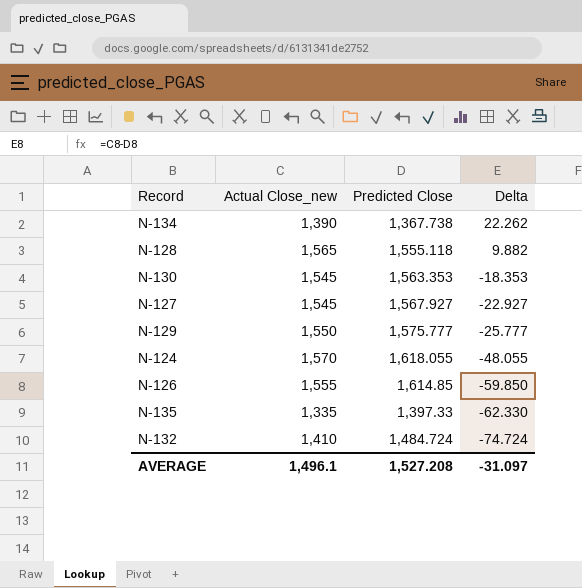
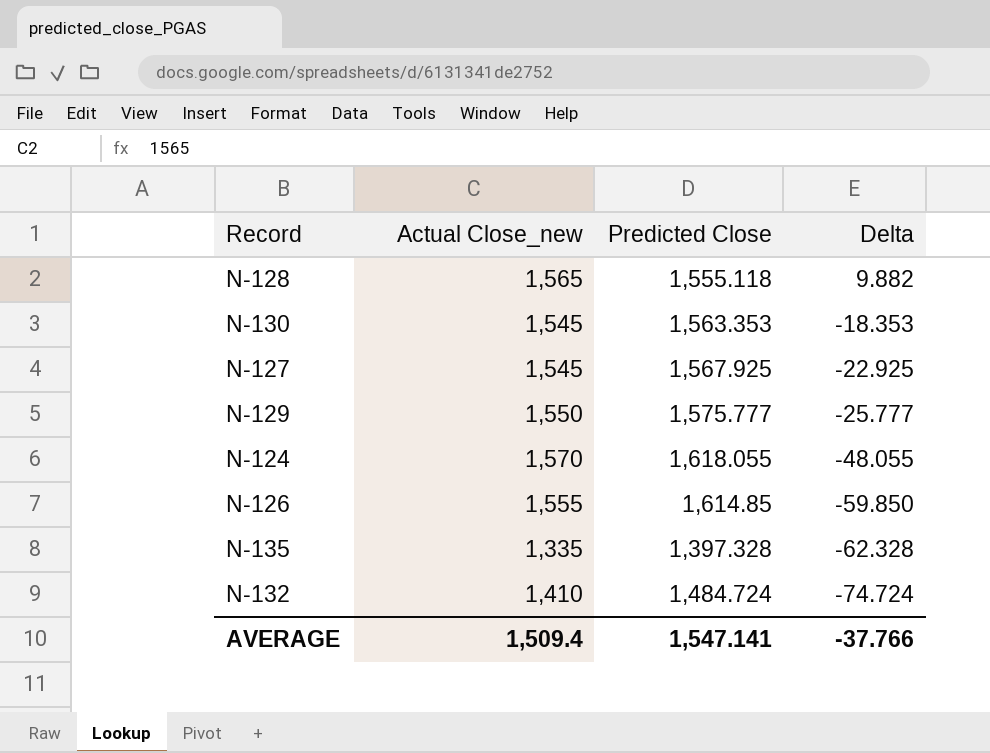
row N-134: 1,390 | 1,367.738 | 22.262 -> none
N-127 | Predicted Close: 1,567.927 -> 1,567.925
N-127 | Delta: -22.927 -> -22.925
N-135 | Predicted Close: 1,397.33 -> 1,397.328
N-135 | Delta: -62.330 -> -62.328
AVERAGE | Actual Close_new: 1,496.1 -> 1,509.4
AVERAGE | Predicted Close: 1,527.208 -> 1,547.141
AVERAGE | Delta: -31.097 -> -37.766

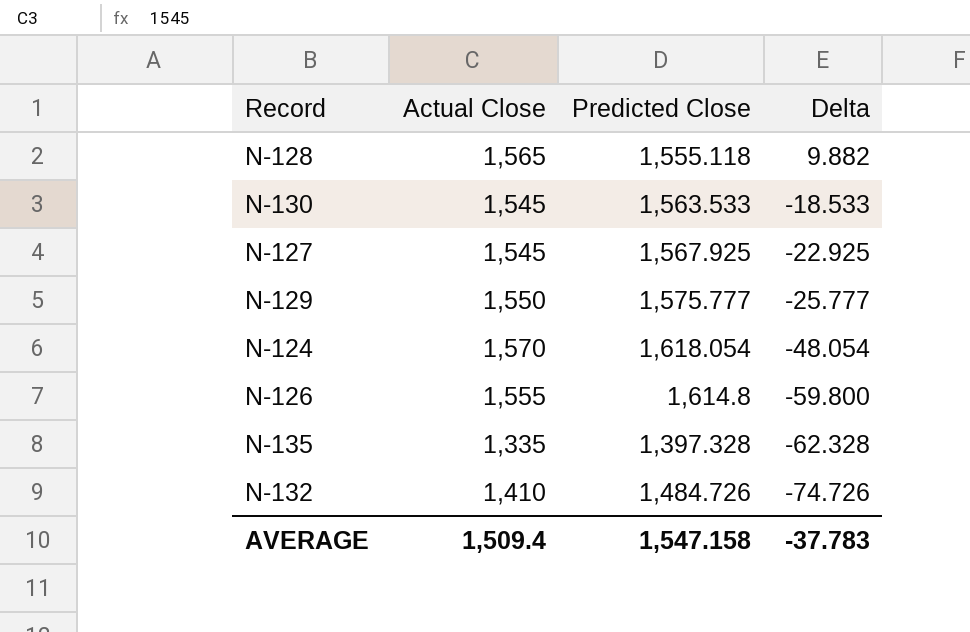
column name: Actual Close_new -> Actual Close
N-130 | Predicted Close: 1,563.353 -> 1,563.533
N-130 | Delta: -18.353 -> -18.533
N-124 | Predicted Close: 1,618.055 -> 1,618.054
N-124 | Delta: -48.055 -> -48.054
N-126 | Predicted Close: 1,614.85 -> 1,614.8
N-126 | Delta: -59.850 -> -59.800
N-132 | Predicted Close: 1,484.724 -> 1,484.726
N-132 | Delta: -74.724 -> -74.726
AVERAGE | Predicted Close: 1,547.141 -> 1,547.158
AVERAGE | Delta: -37.766 -> -37.783

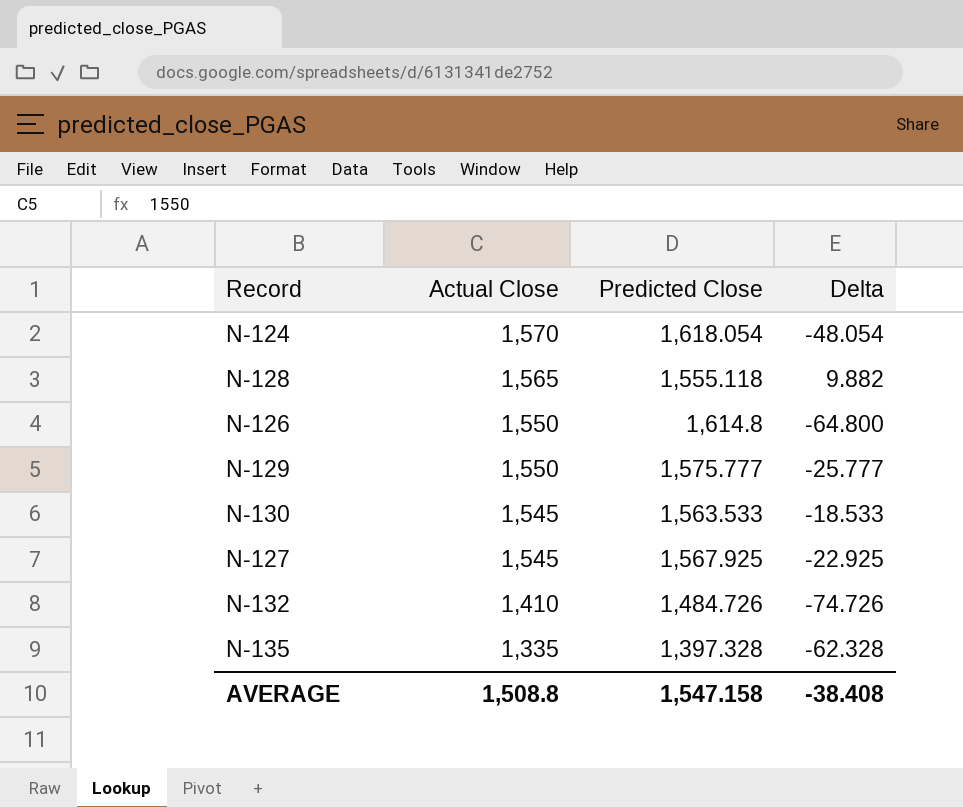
row order: Delta descending -> Actual Close descending
N-126 | Actual Close: 1,555 -> 1,550
N-126 | Delta: -59.800 -> -64.800
AVERAGE | Actual Close: 1,509.4 -> 1,508.8
AVERAGE | Delta: -37.783 -> -38.408

